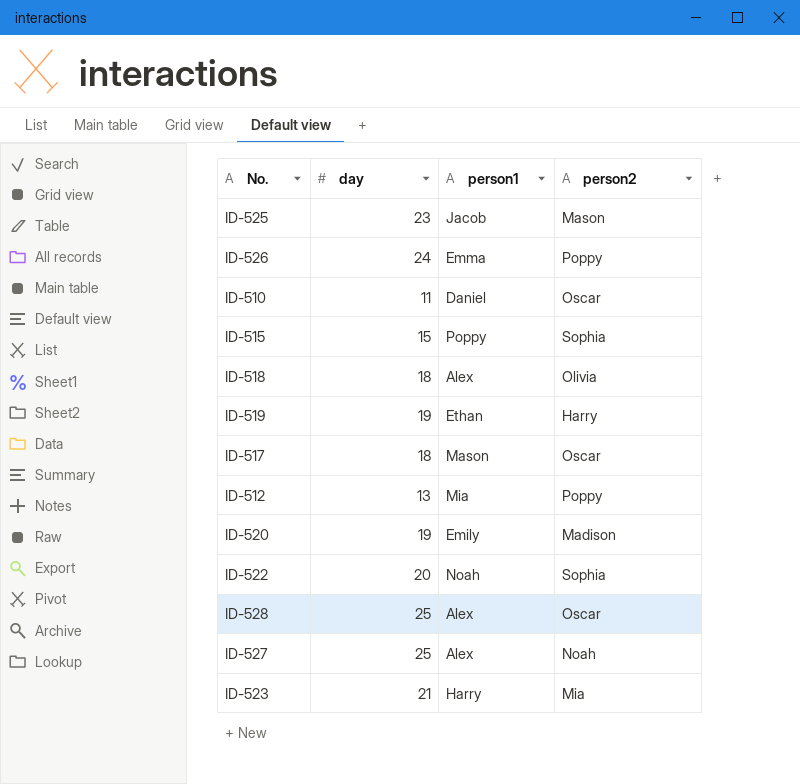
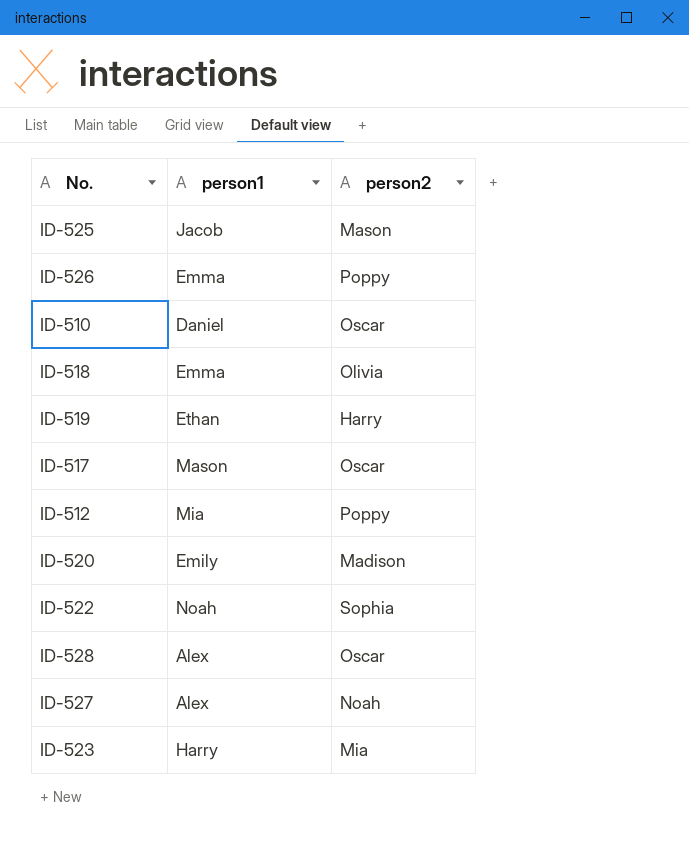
column day | position: 2 -> none
row ID-515: 15 | Poppy | Sophia -> none
ID-518 | person1: Alex -> Emma

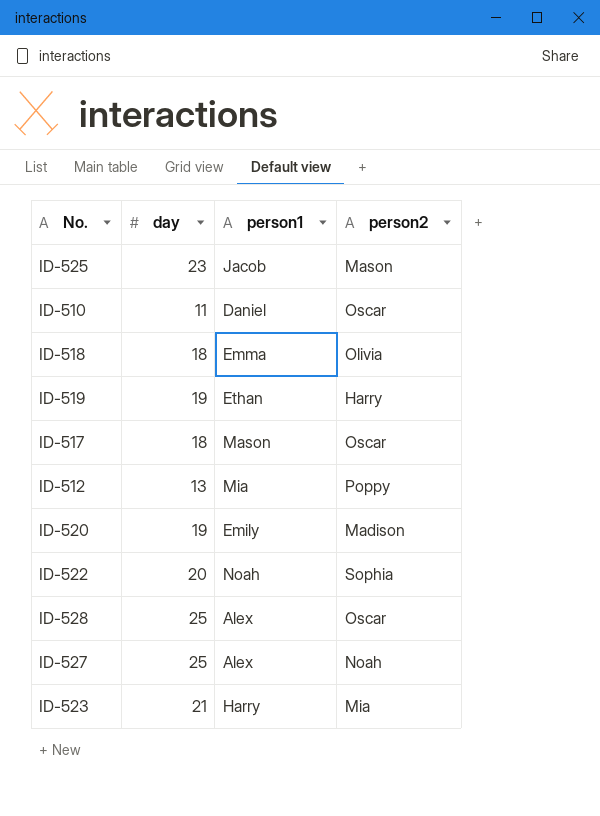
column day | position: none -> 2
row ID-526: Emma | Poppy -> none

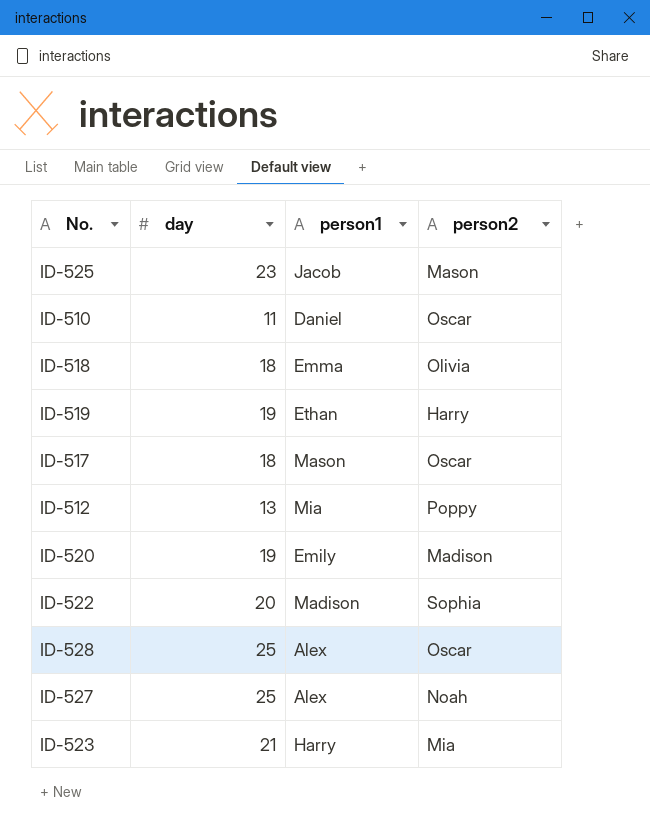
ID-522 | person1: Noah -> Madison

